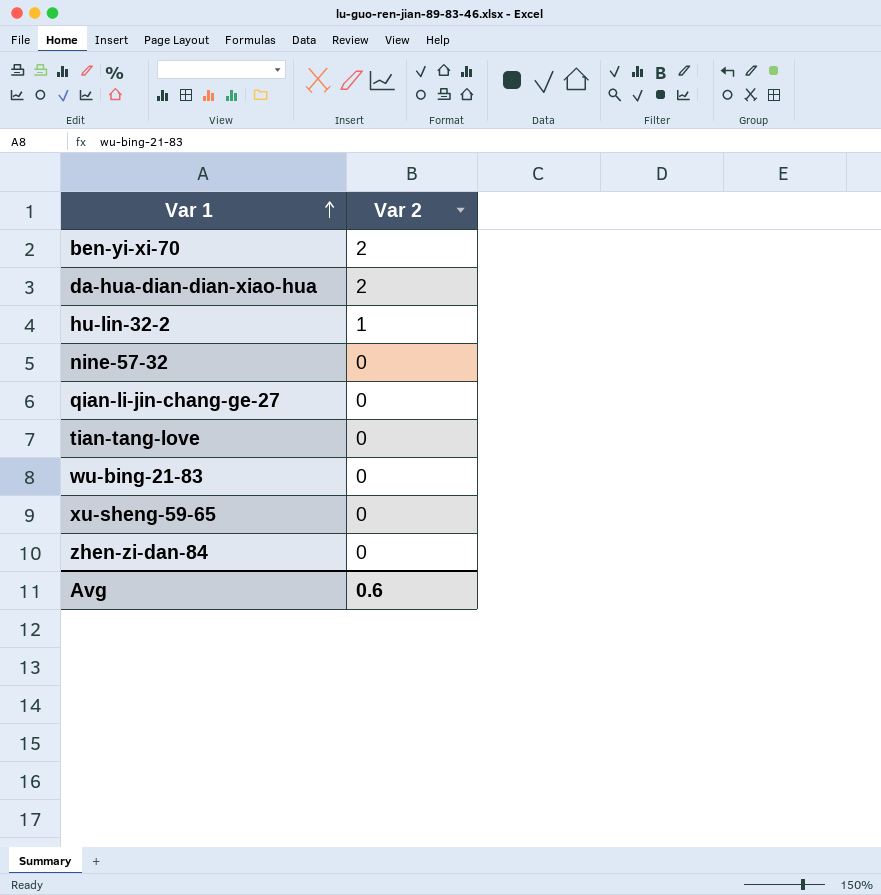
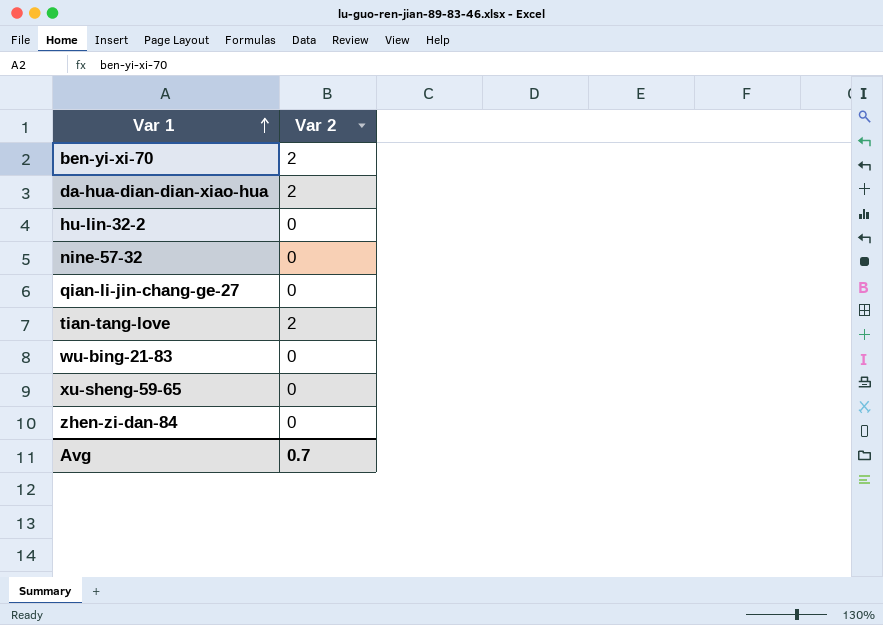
hu-lin-32-2 | Var 2: 1 -> 0
tian-tang-love | Var 2: 0 -> 2
Avg | Var 2: 0.6 -> 0.7

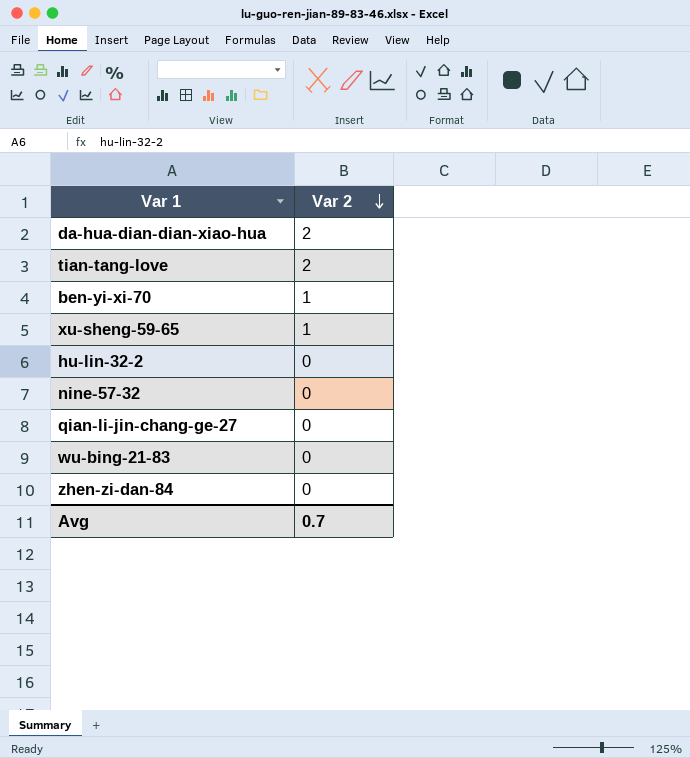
row order: Var 1 ascending -> Var 2 descending
ben-yi-xi-70 | Var 2: 2 -> 1
xu-sheng-59-65 | Var 2: 0 -> 1

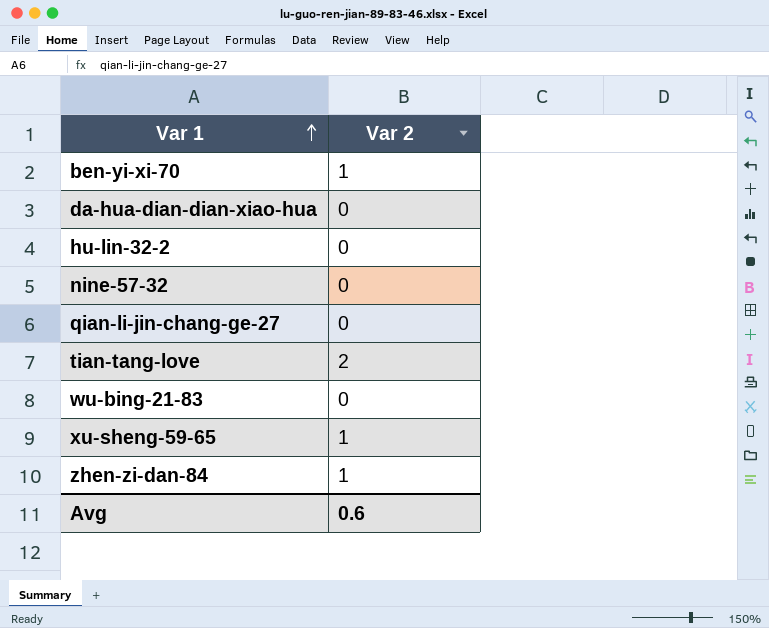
row order: Var 2 descending -> Var 1 ascending
da-hua-dian-dian-xiao-hua | Var 2: 2 -> 0
zhen-zi-dan-84 | Var 2: 0 -> 1
Avg | Var 2: 0.7 -> 0.6

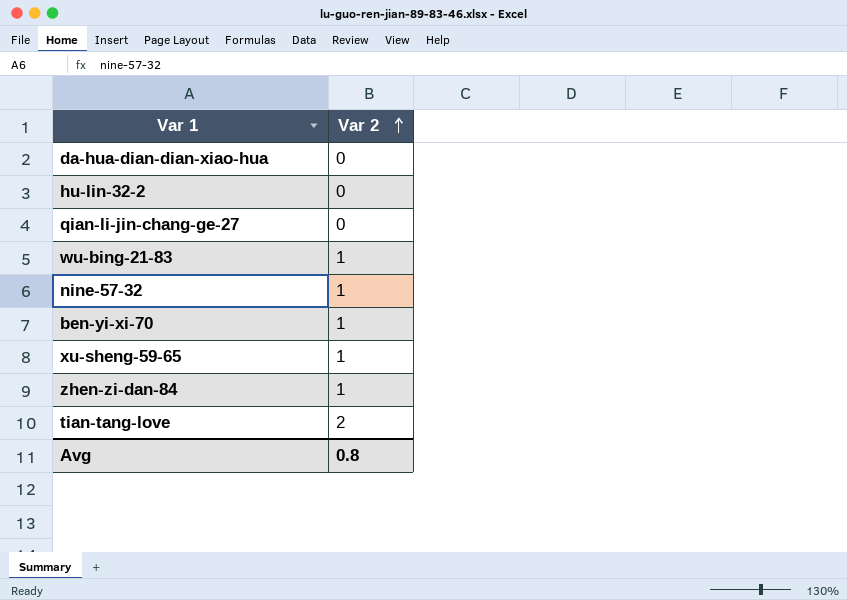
row order: Var 1 ascending -> Var 2 ascending
wu-bing-21-83 | Var 2: 0 -> 1
nine-57-32 | Var 2: 0 -> 1
Avg | Var 2: 0.6 -> 0.8

